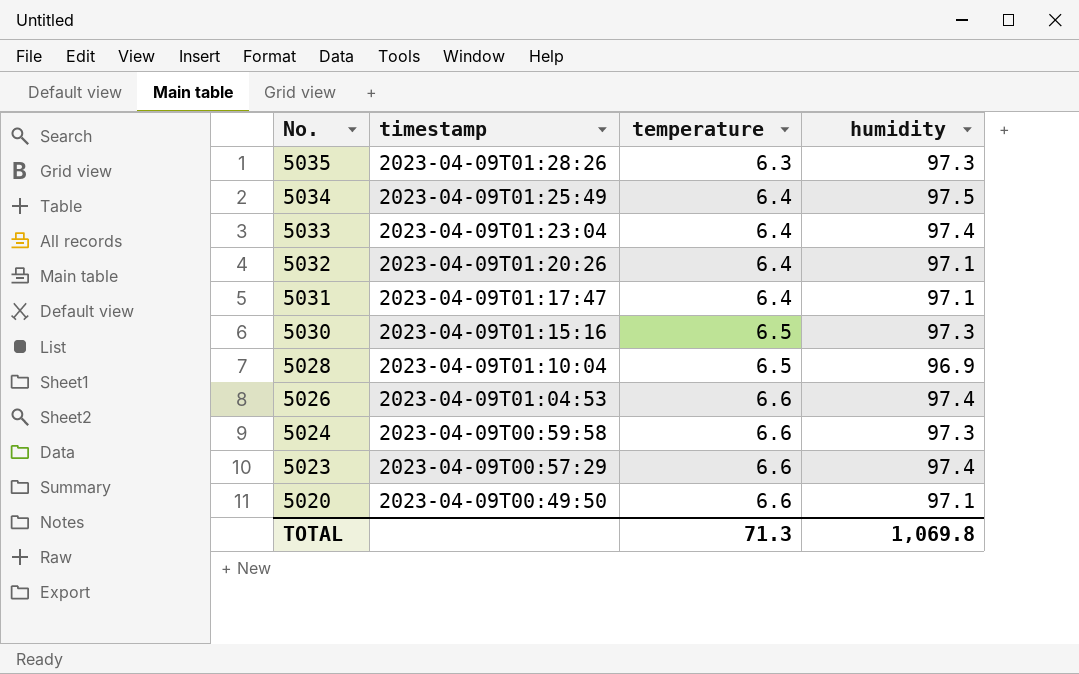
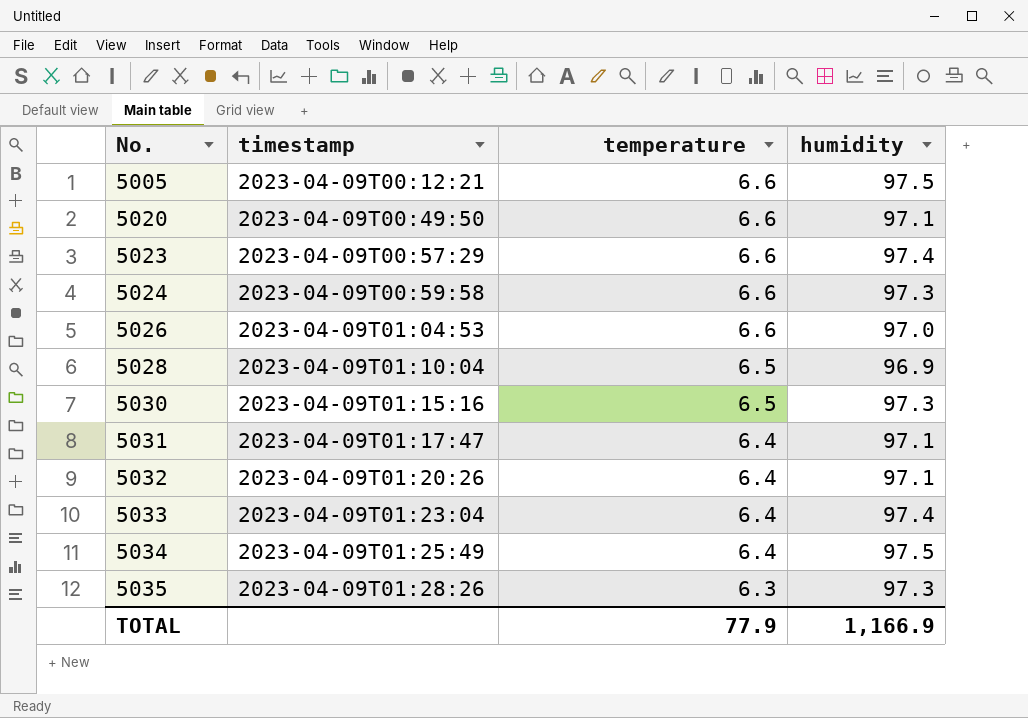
row order: No. descending -> No. ascending
row 5005: none -> 2023-04-09T00:12:21 | 6.6 | 97.5
5026 | humidity: 97.4 -> 97.0
TOTAL | temperature: 71.3 -> 77.9
TOTAL | humidity: 1,069.8 -> 1,166.9

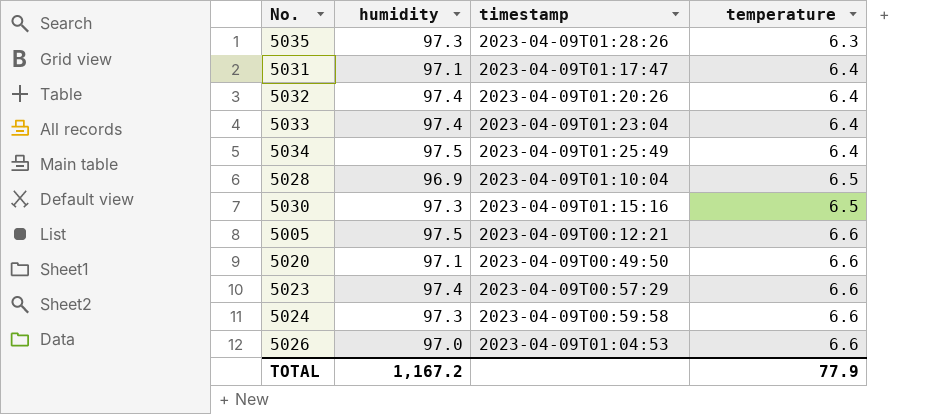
row order: No. ascending -> temperature ascending
column humidity | position: 4 -> 2
5032 | humidity: 97.1 -> 97.4
TOTAL | humidity: 1,166.9 -> 1,167.2

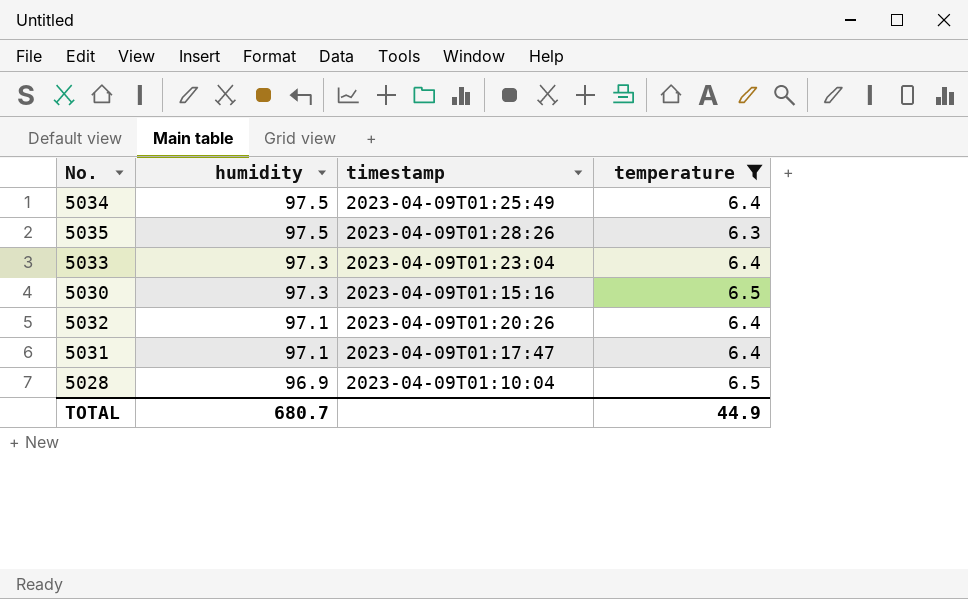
filter: none -> temperature != 6.6
row order: temperature ascending -> humidity descending
5035 | humidity: 97.3 -> 97.5
5033 | humidity: 97.4 -> 97.3
5032 | humidity: 97.4 -> 97.1
TOTAL | humidity: 1,167.2 -> 680.7
TOTAL | temperature: 77.9 -> 44.9

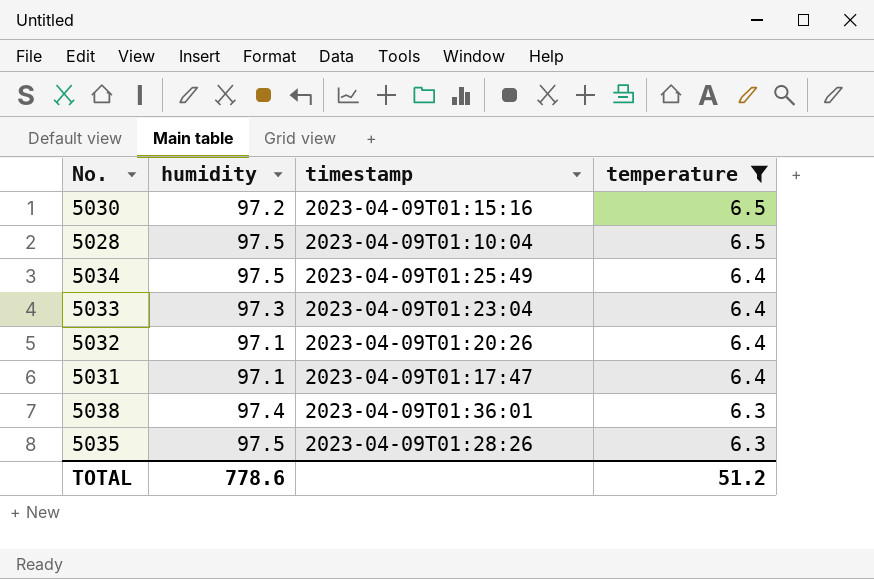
row order: humidity descending -> temperature descending
5030 | humidity: 97.3 -> 97.2
5028 | humidity: 96.9 -> 97.5
row 5038: none -> 97.4 | 2023-04-09T01:36:01 | 6.3
TOTAL | humidity: 680.7 -> 778.6
TOTAL | temperature: 44.9 -> 51.2

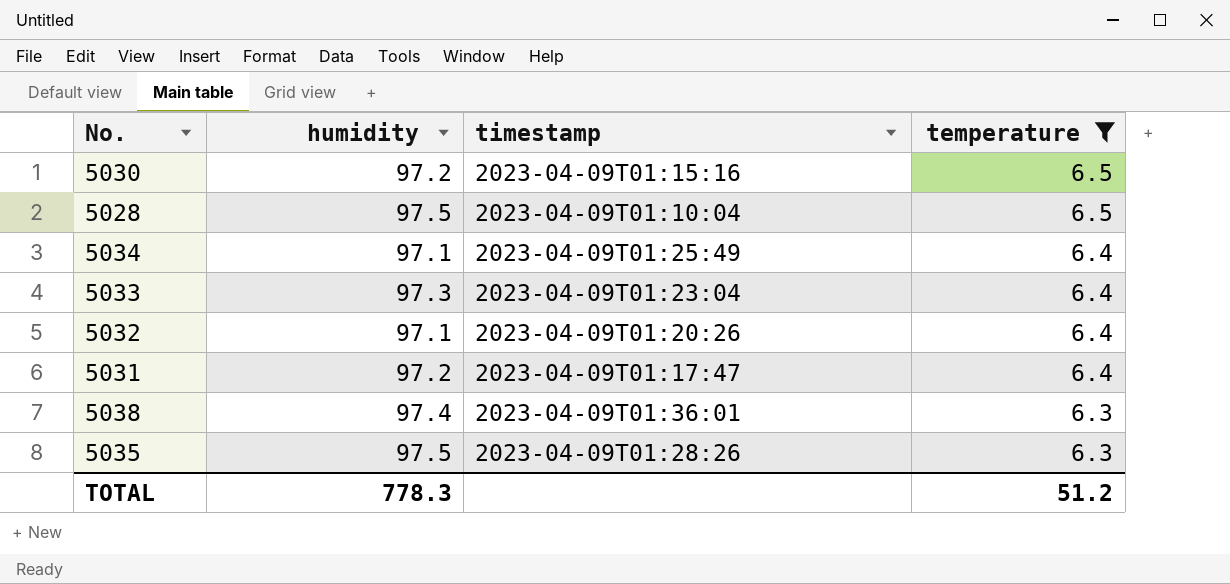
5034 | humidity: 97.5 -> 97.1
5031 | humidity: 97.1 -> 97.2
TOTAL | humidity: 778.6 -> 778.3

